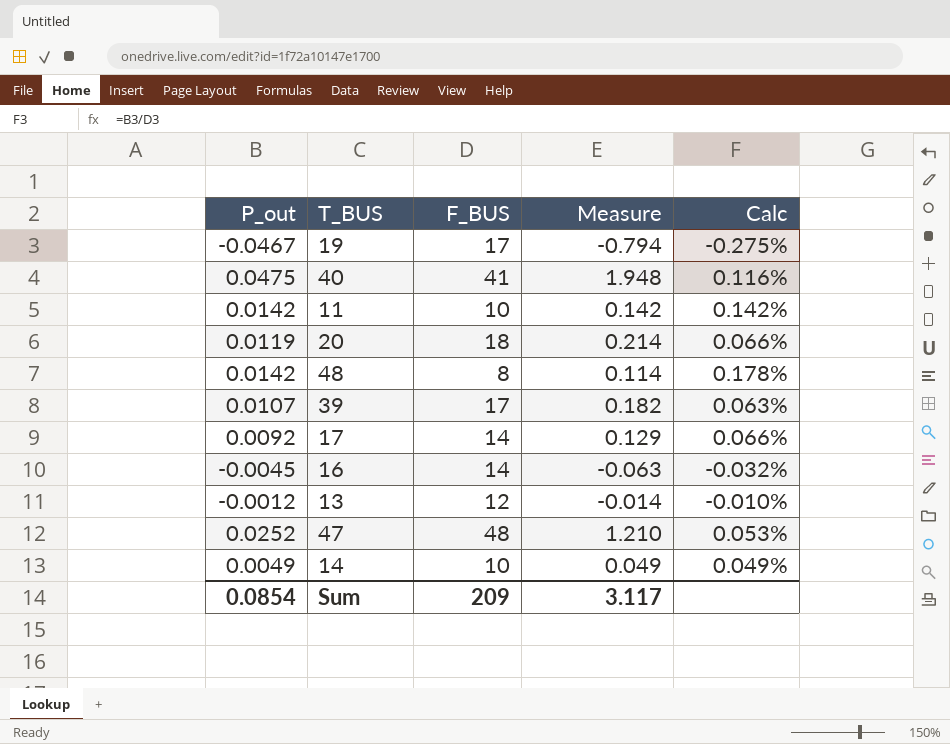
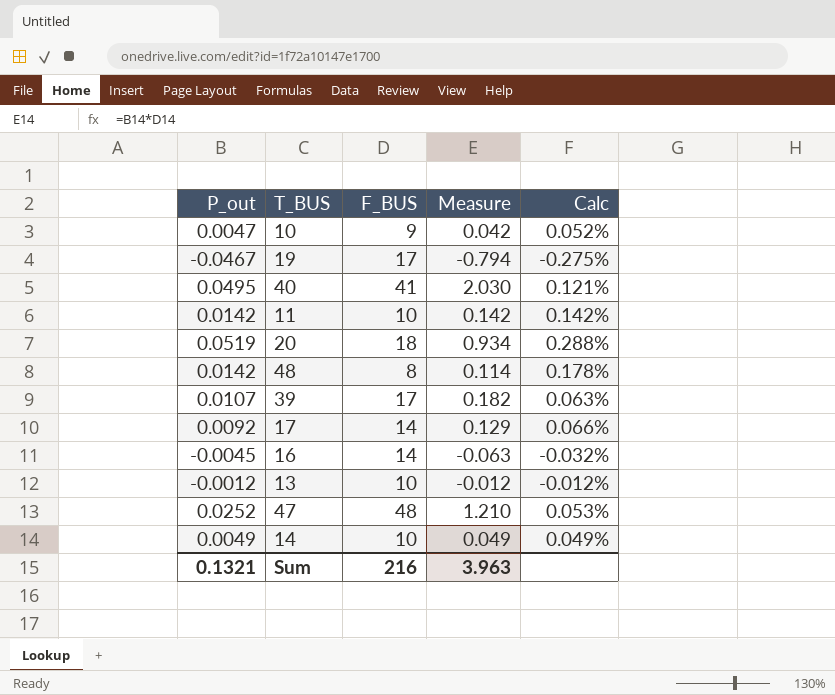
row 10: none -> 0.0047 | 9 | 0.042 | 0.052%
40 | P_out: 0.0475 -> 0.0495
40 | Measure: 1.948 -> 2.030
40 | Calc: 0.116% -> 0.121%
20 | P_out: 0.0119 -> 0.0519
20 | Measure: 0.214 -> 0.934
20 | Calc: 0.066% -> 0.288%
13 | F_BUS: 12 -> 10
13 | Measure: -0.014 -> -0.012
13 | Calc: -0.010% -> -0.012%
Sum | P_out: 0.0854 -> 0.1321
Sum | F_BUS: 209 -> 216
Sum | Measure: 3.117 -> 3.963

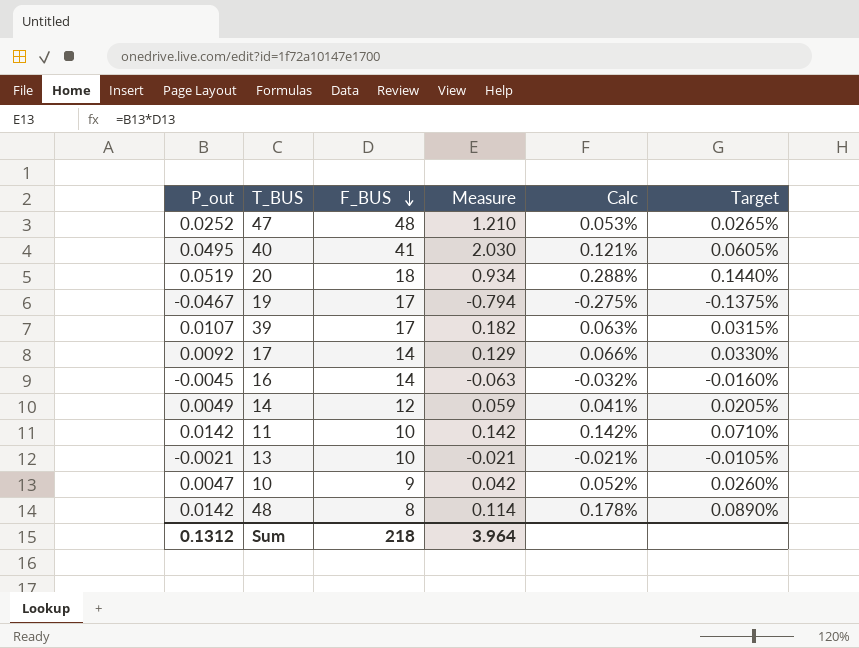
row order: none -> F_BUS descending
column Target | formula: none -> [Calc] * 0.5
14 | F_BUS: 10 -> 12
14 | Measure: 0.049 -> 0.059
14 | Calc: 0.049% -> 0.041%
13 | P_out: -0.0012 -> -0.0021
13 | Measure: -0.012 -> -0.021
13 | Calc: -0.012% -> -0.021%
Sum | P_out: 0.1321 -> 0.1312
Sum | F_BUS: 216 -> 218
Sum | Measure: 3.963 -> 3.964

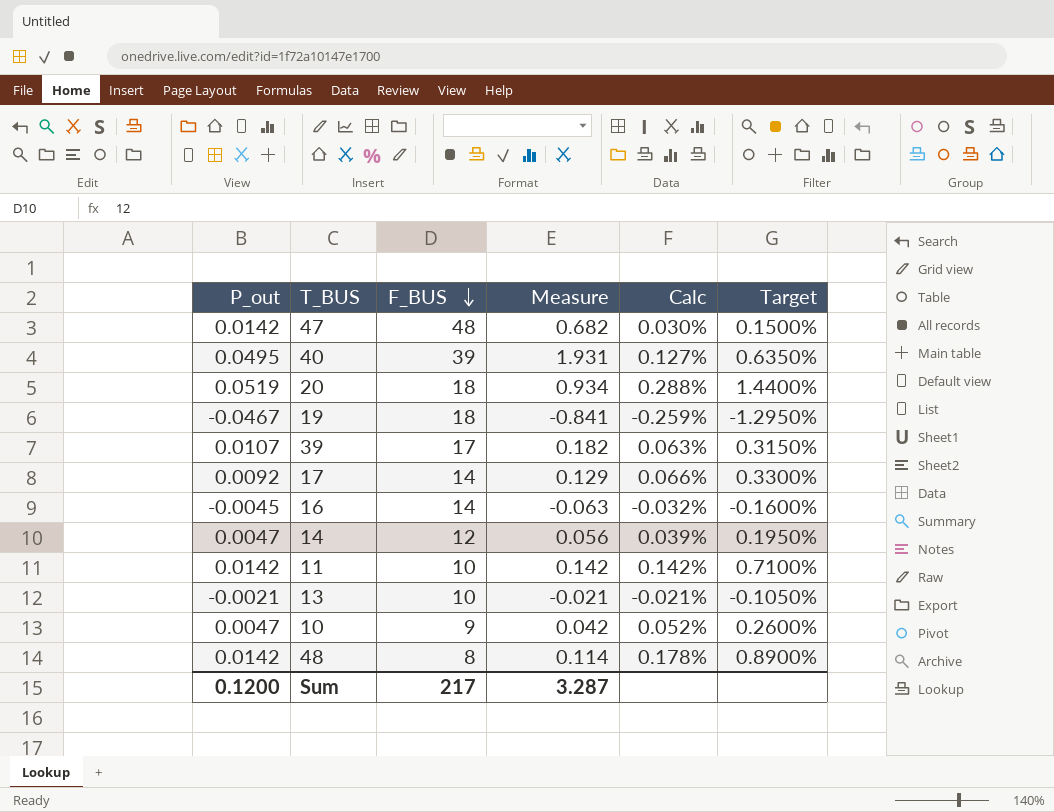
column Target | formula: [Calc] * 0.5 -> [Calc] * 5
47 | P_out: 0.0252 -> 0.0142
47 | Measure: 1.210 -> 0.682
47 | Calc: 0.053% -> 0.030%
40 | F_BUS: 41 -> 39
40 | Measure: 2.030 -> 1.931
40 | Calc: 0.121% -> 0.127%
19 | F_BUS: 17 -> 18
19 | Measure: -0.794 -> -0.841
19 | Calc: -0.275% -> -0.259%
14 | P_out: 0.0049 -> 0.0047
14 | Measure: 0.059 -> 0.056
14 | Calc: 0.041% -> 0.039%
Sum | P_out: 0.1312 -> 0.1200
Sum | F_BUS: 218 -> 217
Sum | Measure: 3.964 -> 3.287

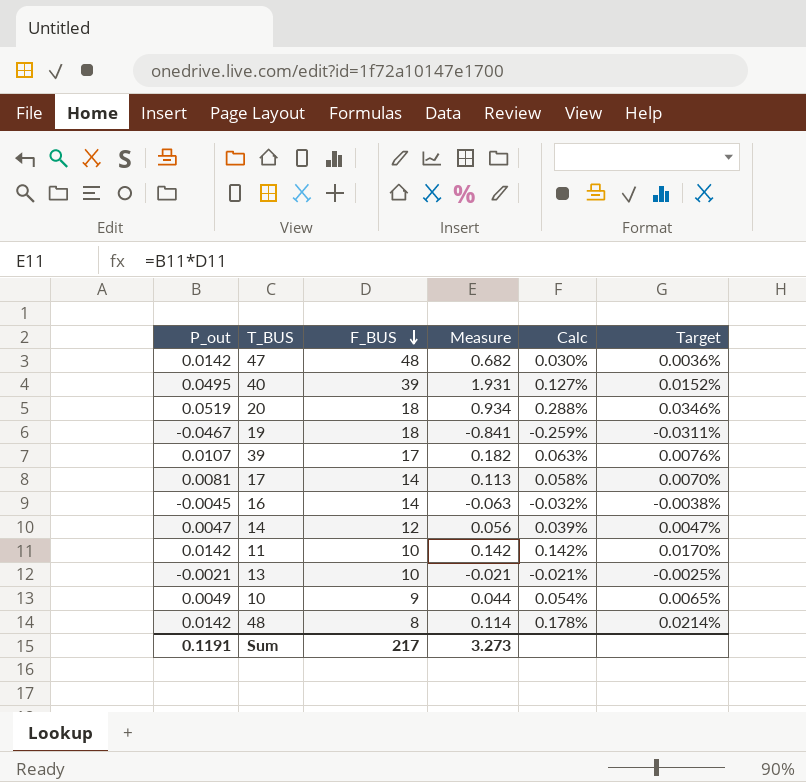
column Target | formula: [Calc] * 5 -> [Calc] * 0.12
17 | P_out: 0.0092 -> 0.0081
17 | Measure: 0.129 -> 0.113
17 | Calc: 0.066% -> 0.058%
10 | P_out: 0.0047 -> 0.0049
10 | Measure: 0.042 -> 0.044
10 | Calc: 0.052% -> 0.054%
Sum | P_out: 0.1200 -> 0.1191
Sum | Measure: 3.287 -> 3.273

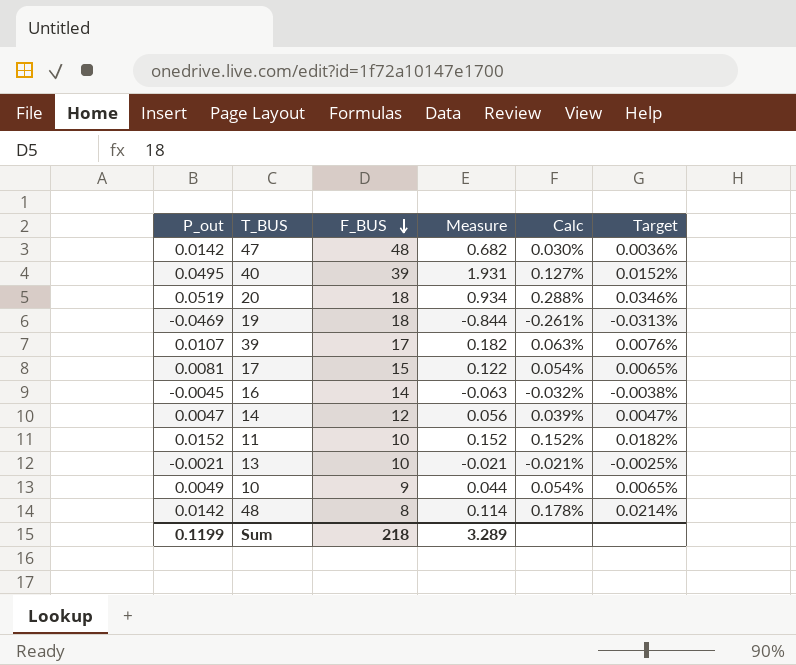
19 | P_out: -0.0467 -> -0.0469
19 | Measure: -0.841 -> -0.844
19 | Calc: -0.259% -> -0.261%
19 | Target: -0.0311% -> -0.0313%
17 | F_BUS: 14 -> 15
17 | Measure: 0.113 -> 0.122
17 | Calc: 0.058% -> 0.054%
17 | Target: 0.0070% -> 0.0065%
11 | P_out: 0.0142 -> 0.0152
11 | Measure: 0.142 -> 0.152
11 | Calc: 0.142% -> 0.152%
11 | Target: 0.0170% -> 0.0182%
Sum | P_out: 0.1191 -> 0.1199
Sum | F_BUS: 217 -> 218
Sum | Measure: 3.273 -> 3.289

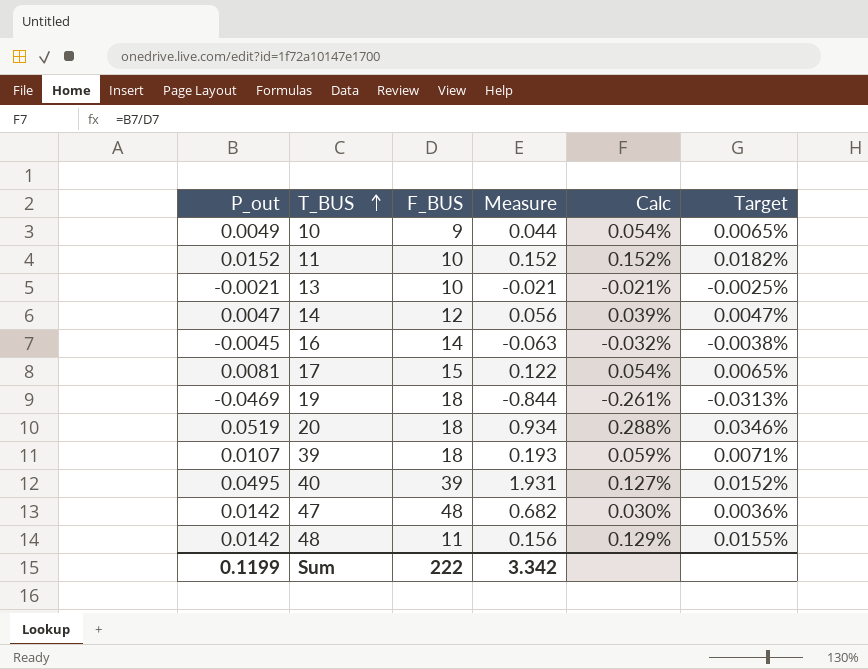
row order: F_BUS descending -> T_BUS ascending
39 | F_BUS: 17 -> 18
39 | Measure: 0.182 -> 0.193
39 | Calc: 0.063% -> 0.059%
39 | Target: 0.0076% -> 0.0071%
48 | F_BUS: 8 -> 11
48 | Measure: 0.114 -> 0.156
48 | Calc: 0.178% -> 0.129%
48 | Target: 0.0214% -> 0.0155%
Sum | F_BUS: 218 -> 222
Sum | Measure: 3.289 -> 3.342

